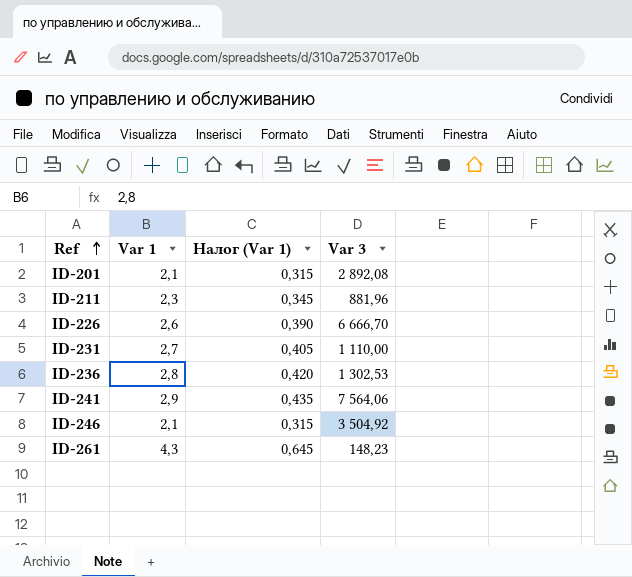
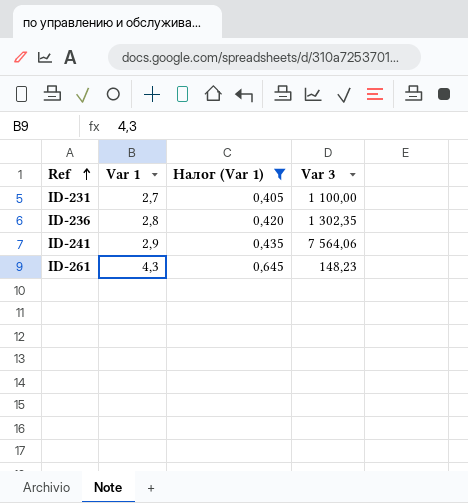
filter: none -> Налог (Var 1) >= 0,405
ID-231 | Var 3: 1 110,00 -> 1 100,00
ID-236 | Var 3: 1 302,53 -> 1 302,35

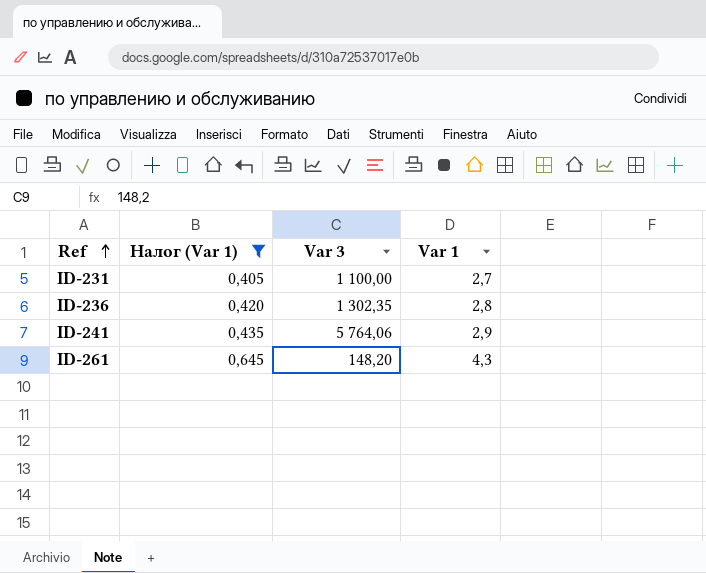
column Var 1 | position: 2 -> 4
ID-241 | Var 3: 7 564,06 -> 5 764,06
ID-261 | Var 3: 148,23 -> 148,20

